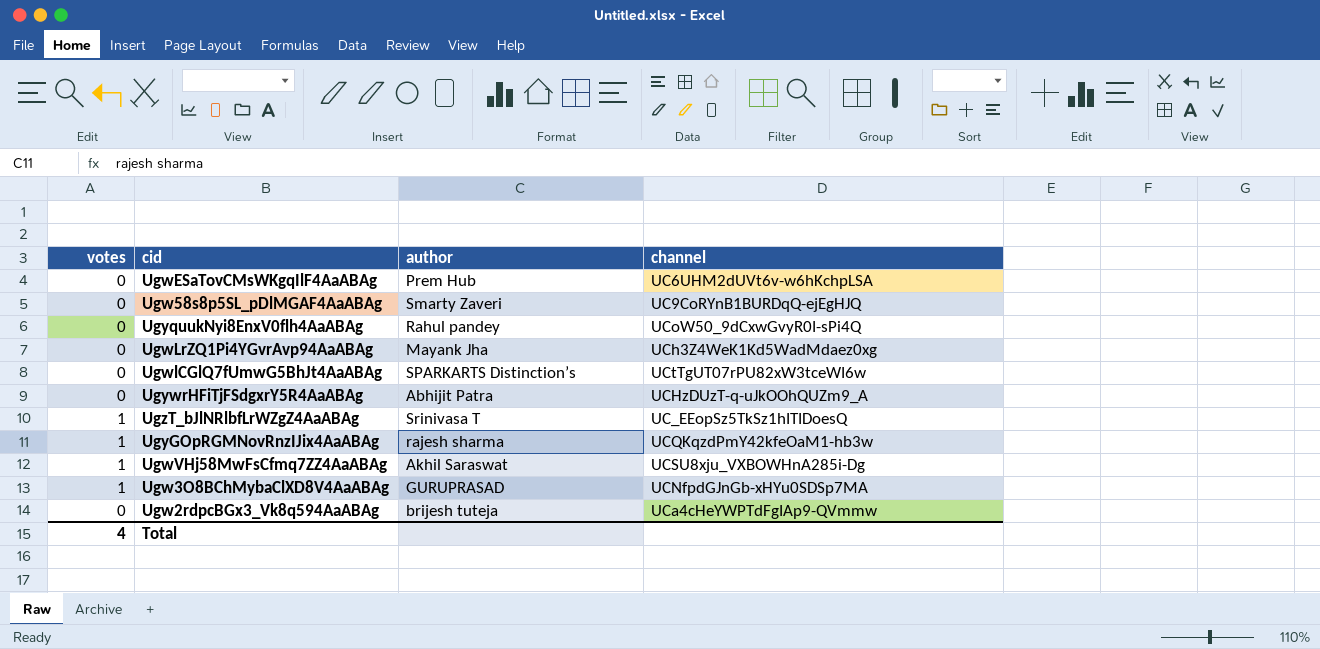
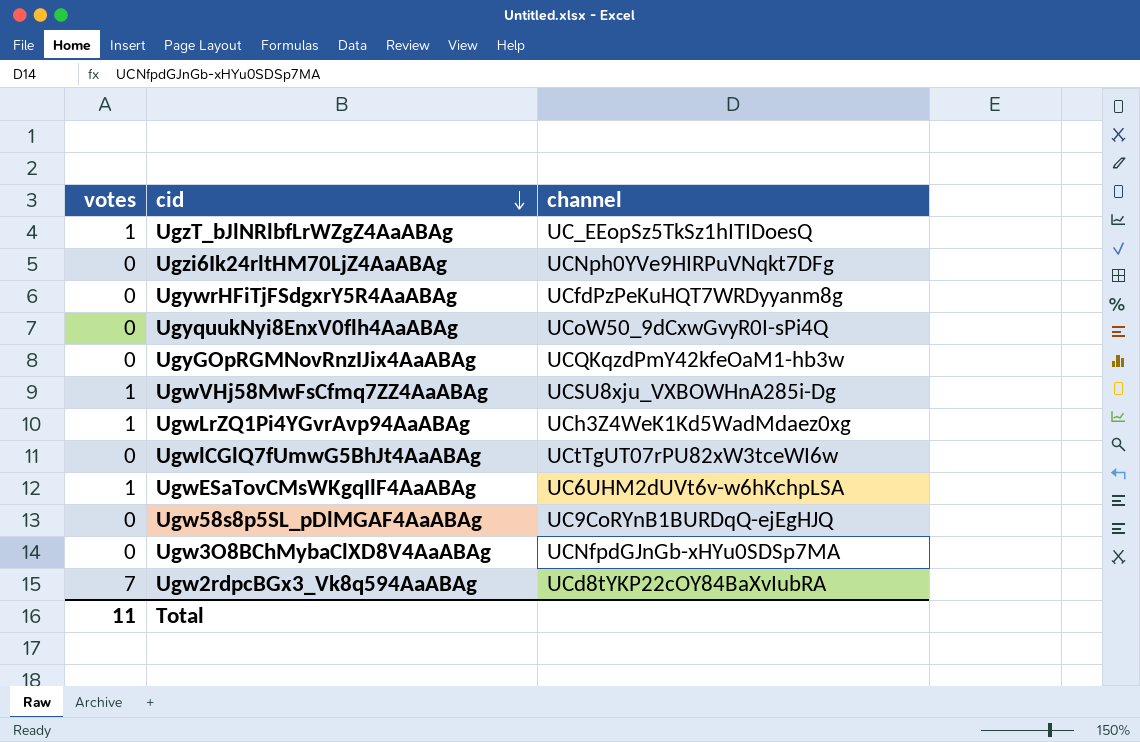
row order: none -> cid descending
column author | position: 3 -> none
row Ugzi6Ik24rltHM70LjZ4AaABAg: none -> 0 | UCNph0YVe9HIRPuVNqkt7DFg
UgywrHFiTjFSdgxrY5R4AaABAg | channel: UCHzDUzT-q-uJkOOhQUZm9_A -> UCfdPzPeKuHQT7WRDyyanm8g
UgyGOpRGMNovRnzIJix4AaABAg | votes: 1 -> 0
UgwLrZQ1Pi4YGvrAvp94AaABAg | votes: 0 -> 1
UgwESaTovCMsWKgqIlF4AaABAg | votes: 0 -> 1
Ugw3O8BChMybaClXD8V4AaABAg | votes: 1 -> 0
Ugw2rdpcBGx3_Vk8q594AaABAg | votes: 0 -> 7
Ugw2rdpcBGx3_Vk8q594AaABAg | channel: UCa4cHeYWPTdFgIAp9-QVmmw -> UCd8tYKP22cOY84BaXvIubRA
Total | votes: 4 -> 11

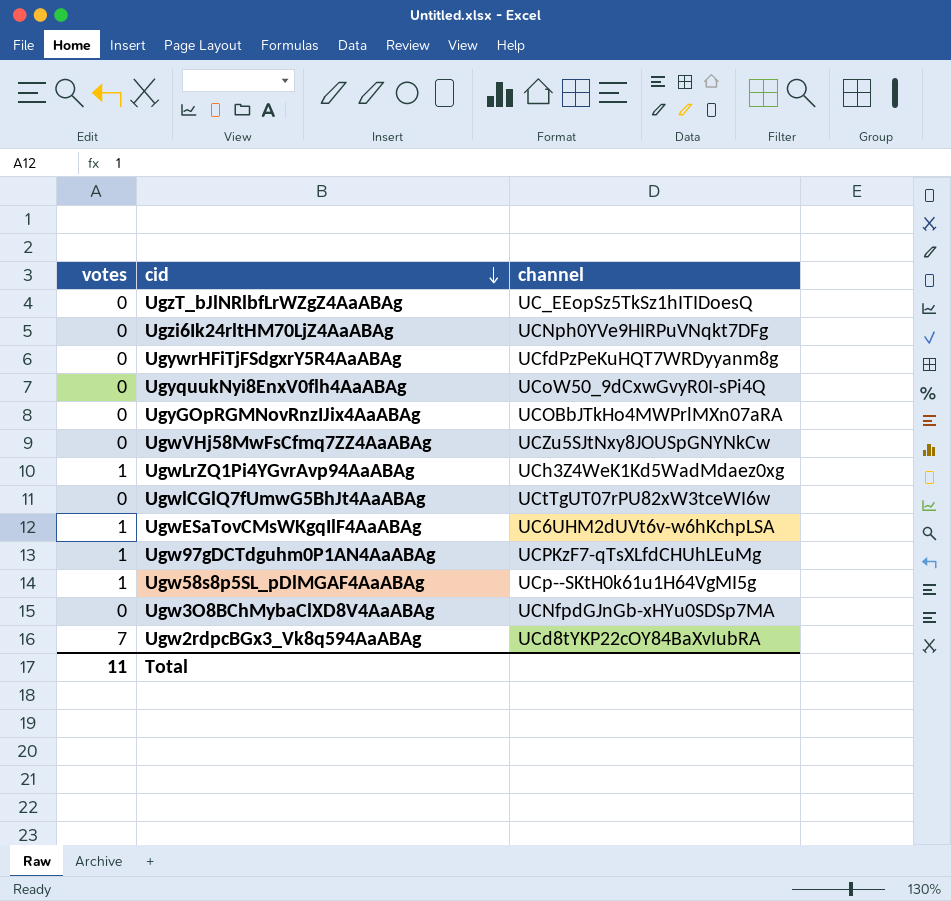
UgzT_bJlNRlbfLrWZgZ4AaABAg | votes: 1 -> 0
UgyGOpRGMNovRnzIJix4AaABAg | channel: UCQKqzdPmY42kfeOaM1-hb3w -> UCOBbJTkHo4MWPrlMXn07aRA
UgwVHj58MwFsCfmq7ZZ4AaABAg | votes: 1 -> 0
UgwVHj58MwFsCfmq7ZZ4AaABAg | channel: UCSU8xju_VXBOWHnA285i-Dg -> UCZu5SJtNxy8JOUSpGNYNkCw
row Ugw97gDCTdguhm0P1AN4AaABAg: none -> 1 | UCPKzF7-qTsXLfdCHUhLEuMg
Ugw58s8p5SL_pDlMGAF4AaABAg | votes: 0 -> 1
Ugw58s8p5SL_pDlMGAF4AaABAg | channel: UC9CoRYnB1BURDqQ-ejEgHJQ -> UCp--SKtH0k61u1H64VgMI5g

